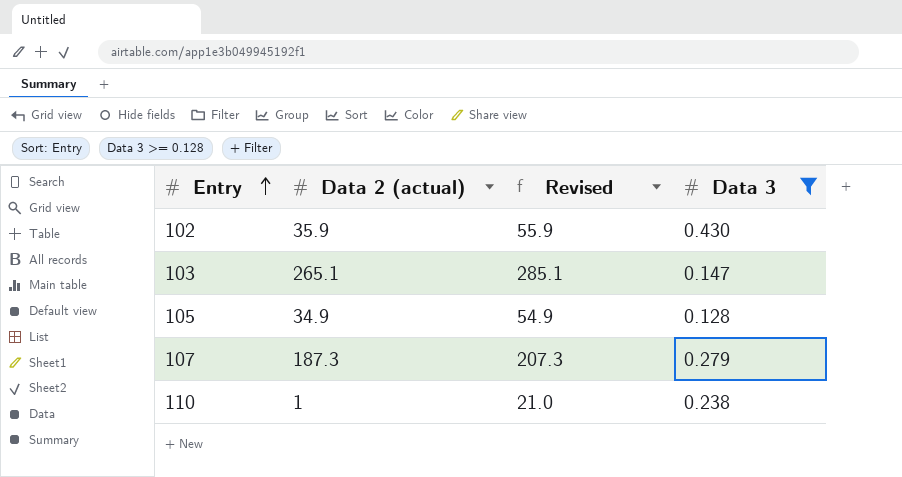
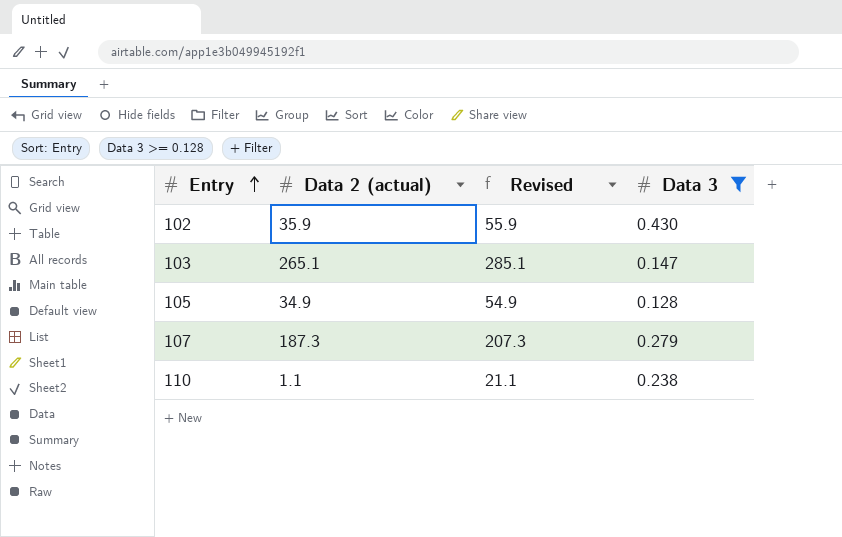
110 | Data 2 (actual): 1 -> 1.1
110 | Revised: 21.0 -> 21.1

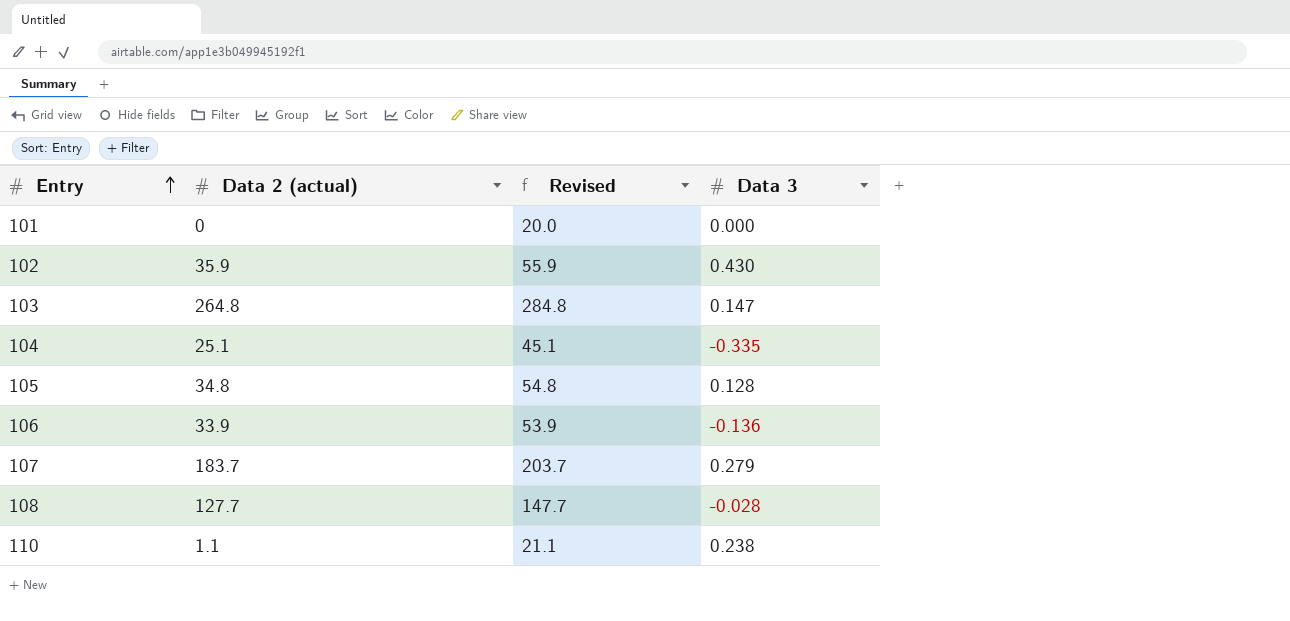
filter: Data 3 >= 0.128 -> none
103 | Data 2 (actual): 265.1 -> 264.8
103 | Revised: 285.1 -> 284.8
105 | Data 2 (actual): 34.9 -> 34.8
105 | Revised: 54.9 -> 54.8
107 | Data 2 (actual): 187.3 -> 183.7
107 | Revised: 207.3 -> 203.7

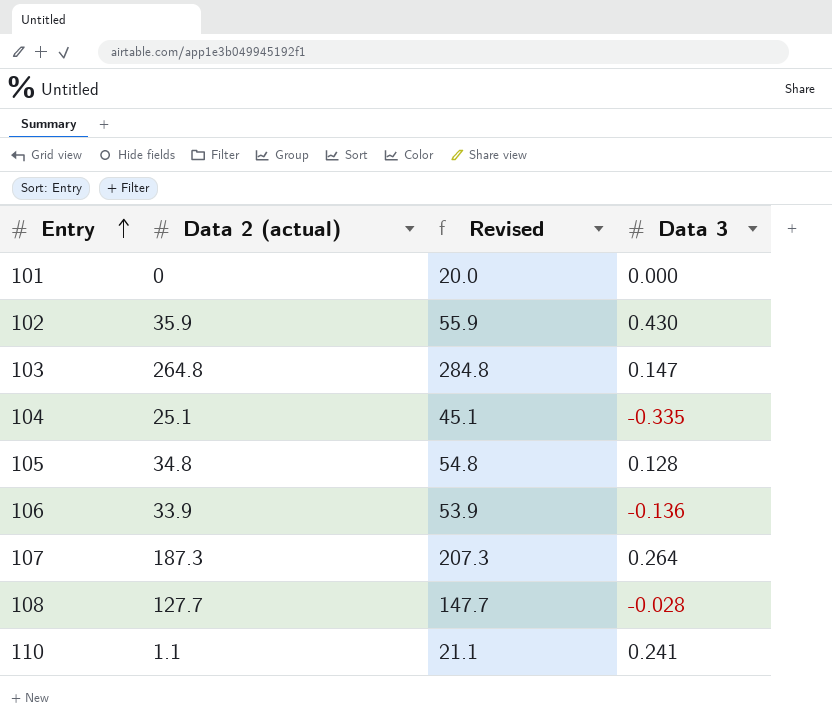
107 | Data 2 (actual): 183.7 -> 187.3
107 | Revised: 203.7 -> 207.3
107 | Data 3: 0.279 -> 0.264
110 | Data 3: 0.238 -> 0.241

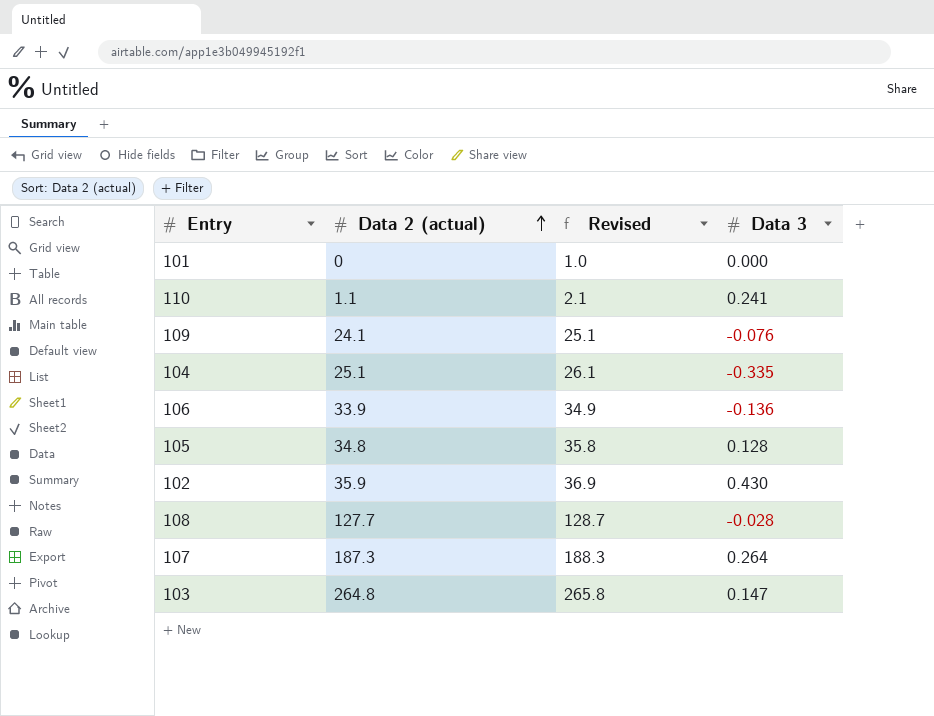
row order: Entry ascending -> Data 2 (actual) ascending
column Revised | formula: [Data 2 (actual)] + 20 -> [Data 2 (actual)] + 1
row 109: none -> 24.1 | 25.1 | -0.076

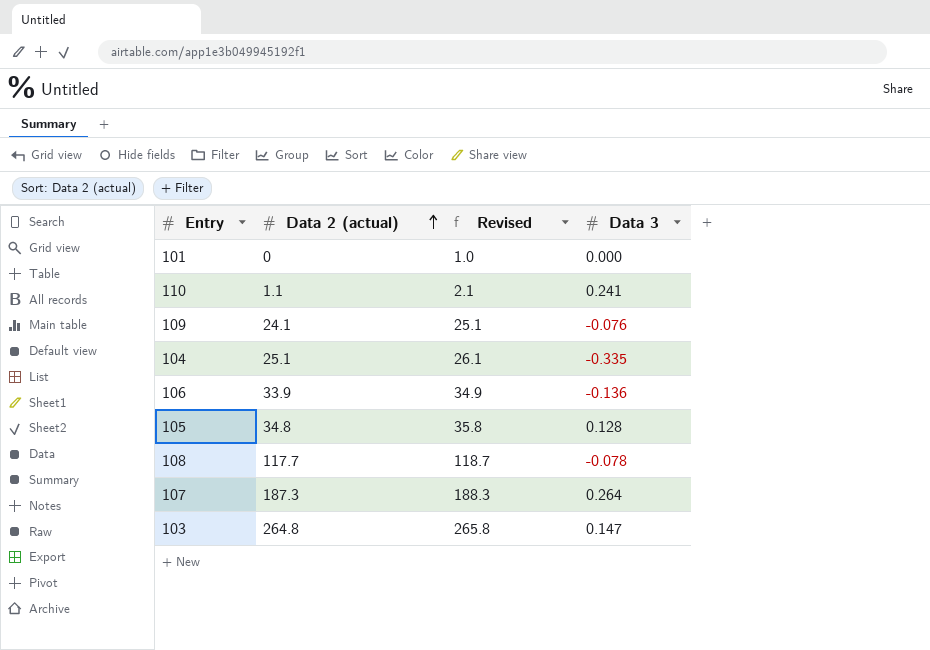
row 102: 35.9 | 36.9 | 0.430 -> none
108 | Data 2 (actual): 127.7 -> 117.7
108 | Revised: 128.7 -> 118.7
108 | Data 3: -0.028 -> -0.078

